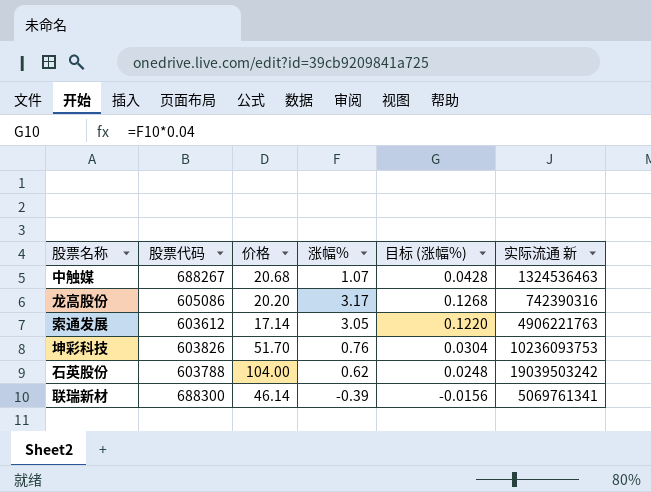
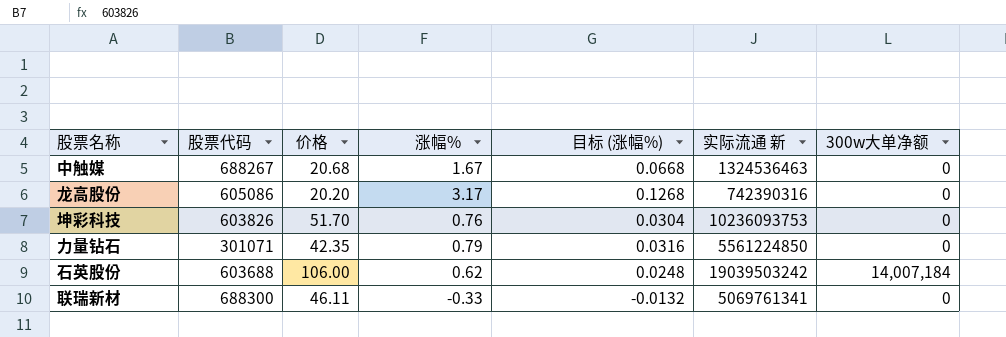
column 300w大单净额 | position: none -> 7
row 索通发展: 603612 | 17.14 | 3.05 | 0.1220 | 4906221763 -> none
中触媒 | 涨幅%: 1.07 -> 1.67
中触媒 | 目标 (涨幅%): 0.0428 -> 0.0668
row 力量钻石: none -> 301071 | 42.35 | 0.79 | 0.0316 | 5561224850 | 0
石英股份 | 股票代码: 603788 -> 603688
石英股份 | 价格: 104.00 -> 106.00
联瑞新材 | 价格: 46.14 -> 46.11
联瑞新材 | 涨幅%: -0.39 -> -0.33
联瑞新材 | 目标 (涨幅%): -0.0156 -> -0.0132

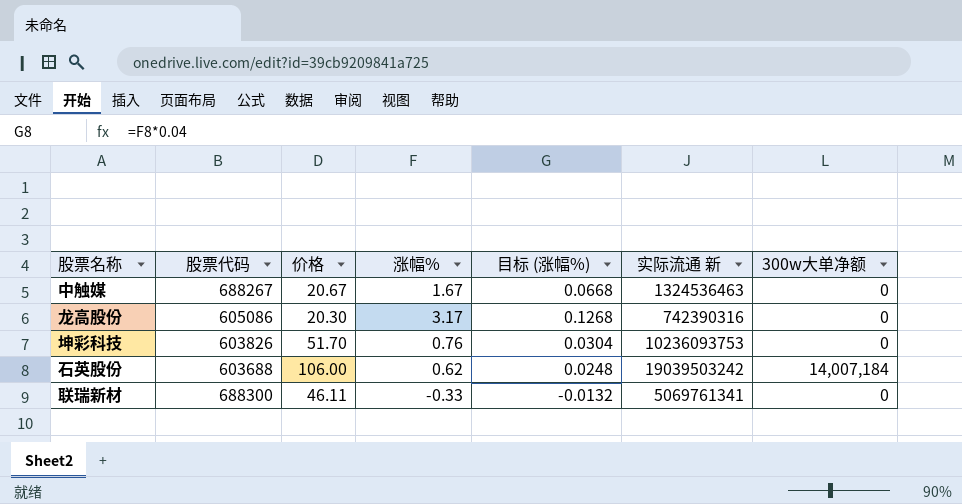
row 力量钻石: 301071 | 42.35 | 0.79 | 0.0316 | 5561224850 | 0 -> none
中触媒 | 价格: 20.68 -> 20.67
龙高股份 | 价格: 20.20 -> 20.30

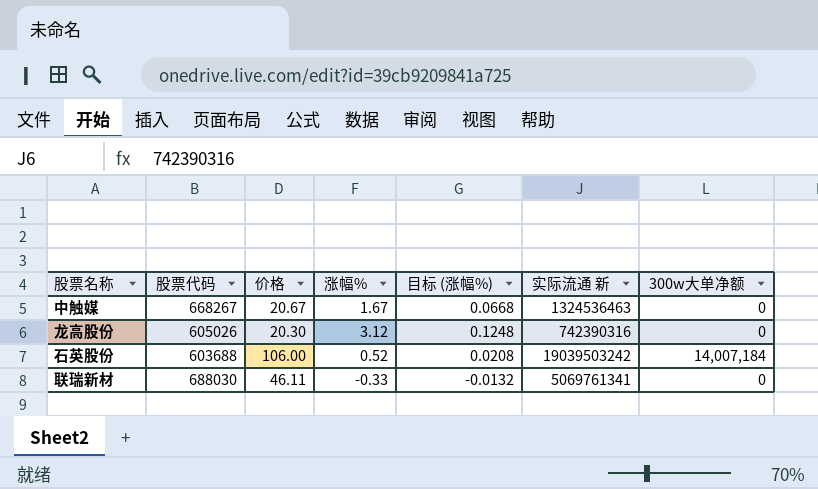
row 坤彩科技: 603826 | 51.70 | 0.76 | 0.0304 | 10236093753 | 0 -> none
中触媒 | 股票代码: 688267 -> 668267
龙高股份 | 股票代码: 605086 -> 605026
龙高股份 | 涨幅%: 3.17 -> 3.12
龙高股份 | 目标 (涨幅%): 0.1268 -> 0.1248
石英股份 | 涨幅%: 0.62 -> 0.52
石英股份 | 目标 (涨幅%): 0.0248 -> 0.0208
联瑞新材 | 股票代码: 688300 -> 688030

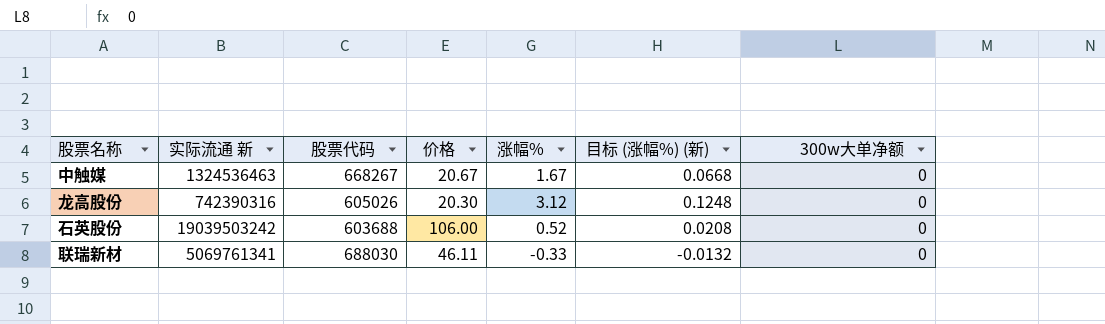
column 实际流通 新 | position: 6 -> 2
column name: 目标 (涨幅%) -> 目标 (涨幅%) (新)
石英股份 | 300w大单净额: 14,007,184 -> 0

